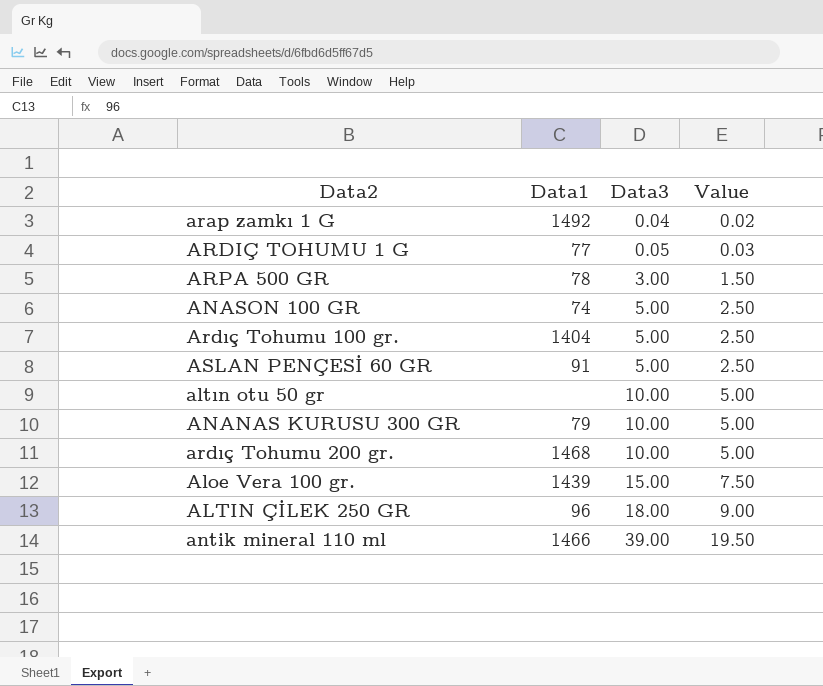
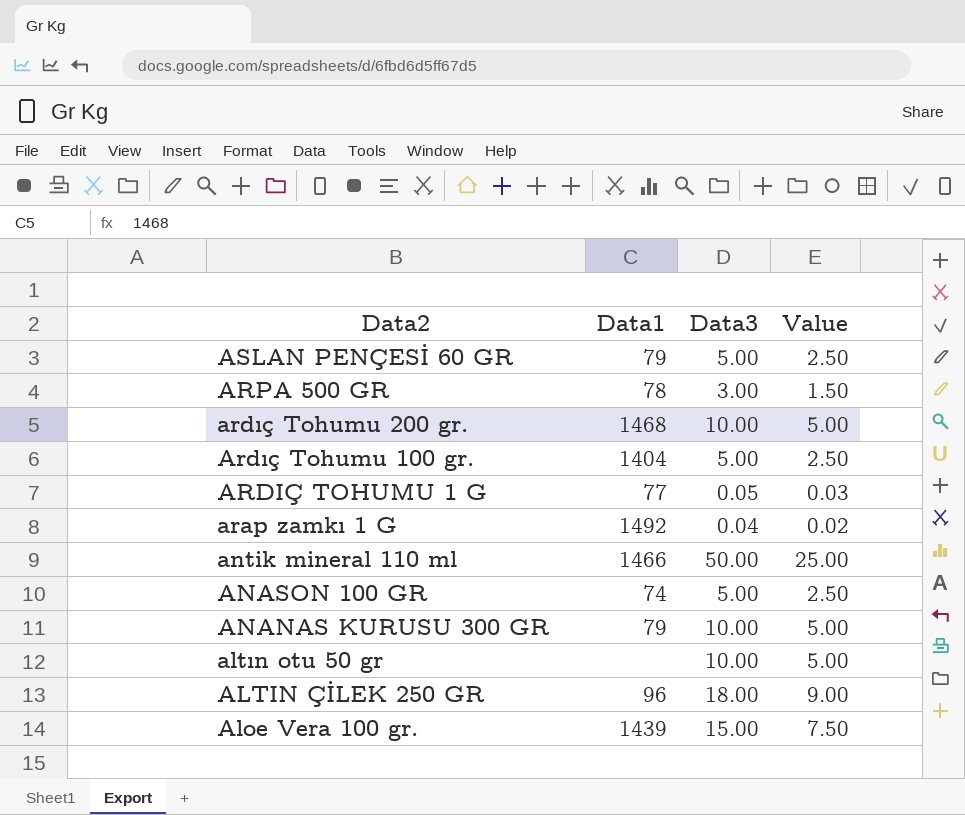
row order: Data3 ascending -> Data2 descending
ASLAN PENÇESİ 60 GR | Data1: 91 -> 79
antik mineral 110 ml | Data3: 39.00 -> 50.00
antik mineral 110 ml | Value: 19.50 -> 25.00

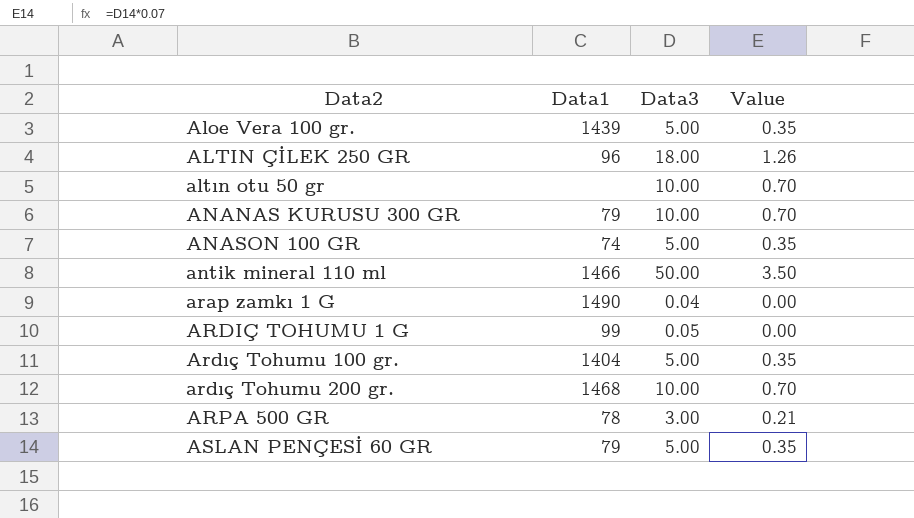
row order: Data2 descending -> Data2 ascending
column Value | formula: [Data3] * 0.5 -> [Data3] * 0.07
Aloe Vera 100 gr. | Data3: 15.00 -> 5.00
arap zamkı 1 G | Data1: 1492 -> 1490
ARDIÇ TOHUMU 1 G | Data1: 77 -> 99

